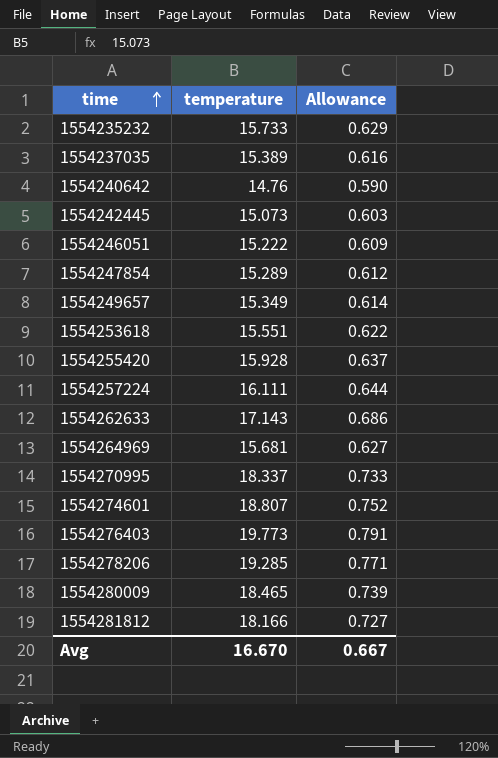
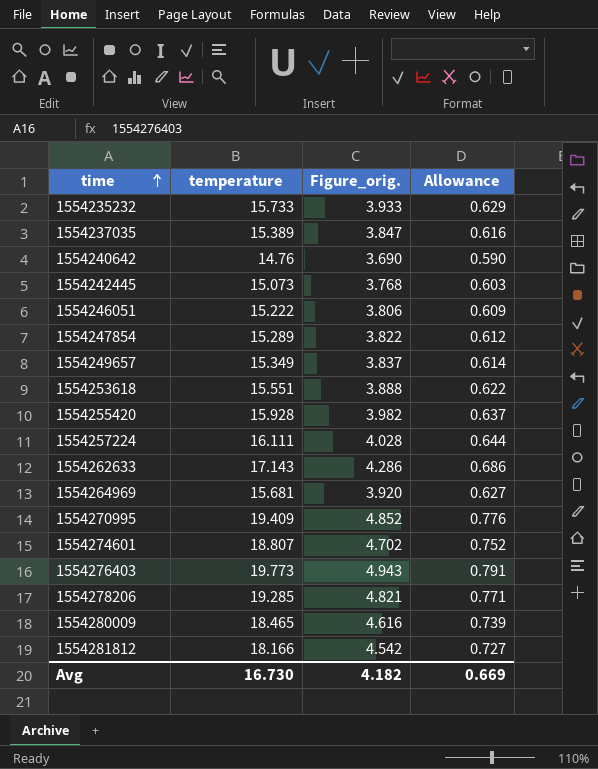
column Figure_orig. | formula: none -> [temperature] * 0.25
1554270995 | temperature: 18.337 -> 19.409
1554270995 | Allowance: 0.733 -> 0.776
Avg | temperature: 16.670 -> 16.730
Avg | Allowance: 0.667 -> 0.669

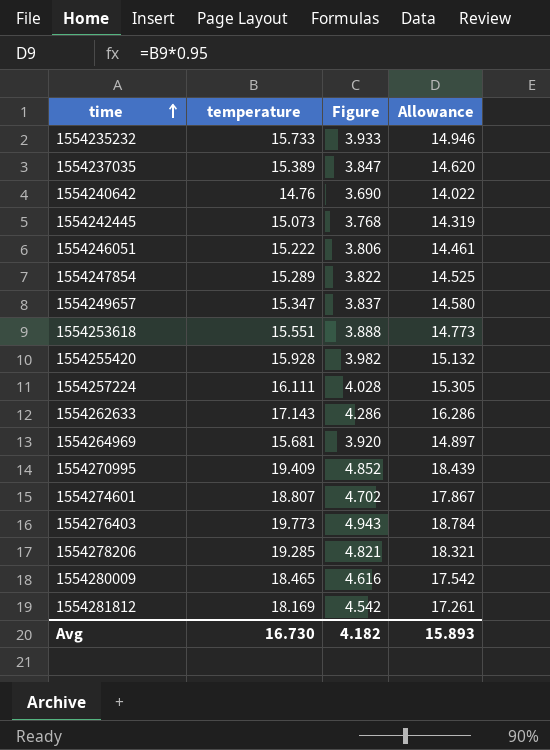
column name: Figure_orig. -> Figure
column Allowance | formula: [temperature] * 0.04 -> [temperature] * 0.95
1554249657 | temperature: 15.349 -> 15.347
1554281812 | temperature: 18.166 -> 18.169
Avg | Allowance: 0.669 -> 15.893

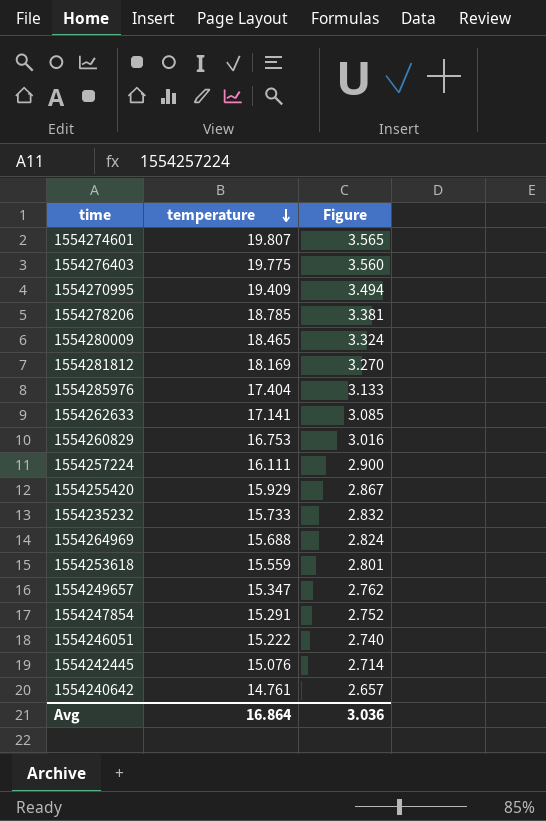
row order: time ascending -> temperature descending
column Allowance | formula: [temperature] * 0.95 -> none
column Figure | formula: [temperature] * 0.25 -> [temperature] * 0.18
row 1554237035: 15.389 | 3.847 | 14.620 -> none
1554274601 | temperature: 18.807 -> 19.807
1554276403 | temperature: 19.773 -> 19.775
1554278206 | temperature: 19.285 -> 18.785
row 1554285976: none -> 17.404 | 3.133
1554262633 | temperature: 17.143 -> 17.141
row 1554260829: none -> 16.753 | 3.016
1554255420 | temperature: 15.928 -> 15.929
1554264969 | temperature: 15.681 -> 15.688
1554253618 | temperature: 15.551 -> 15.559
1554247854 | temperature: 15.289 -> 15.291
1554242445 | temperature: 15.073 -> 15.076
1554240642 | temperature: 14.76 -> 14.761
Avg | temperature: 16.730 -> 16.864
Avg | Figure: 4.182 -> 3.036

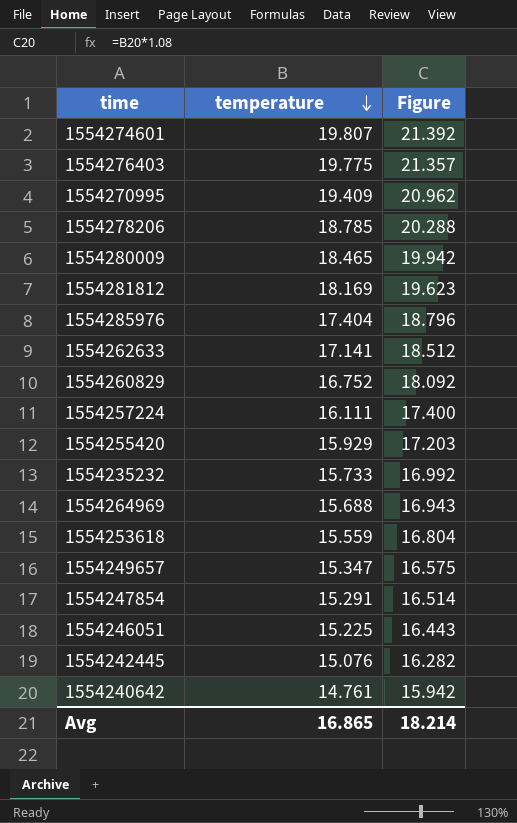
column Figure | formula: [temperature] * 0.18 -> [temperature] * 1.08
1554260829 | temperature: 16.753 -> 16.752
1554246051 | temperature: 15.222 -> 15.225
Avg | temperature: 16.864 -> 16.865
Avg | Figure: 3.036 -> 18.214

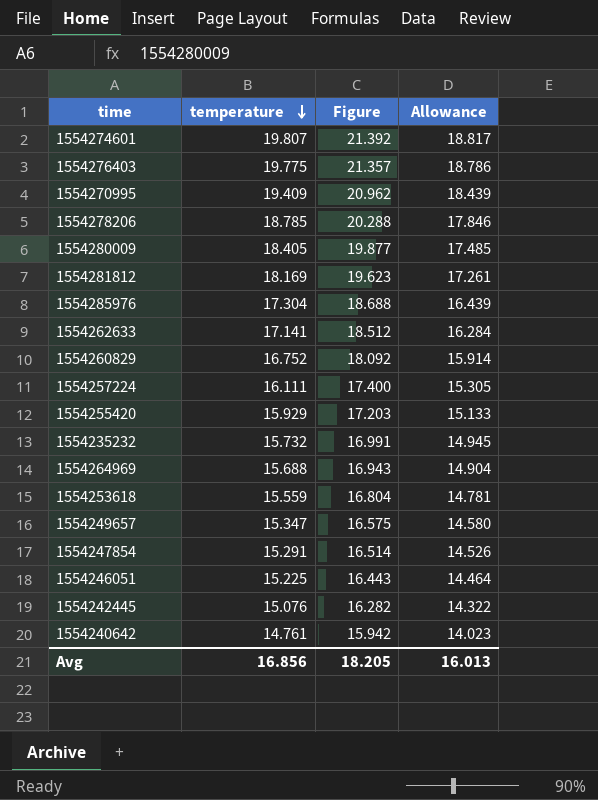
column Allowance | formula: none -> [temperature] * 0.95
1554280009 | temperature: 18.465 -> 18.405
1554280009 | Figure: 19.942 -> 19.877
1554285976 | temperature: 17.404 -> 17.304
1554285976 | Figure: 18.796 -> 18.688
1554235232 | temperature: 15.733 -> 15.732
1554235232 | Figure: 16.992 -> 16.991
Avg | temperature: 16.865 -> 16.856
Avg | Figure: 18.214 -> 18.205

